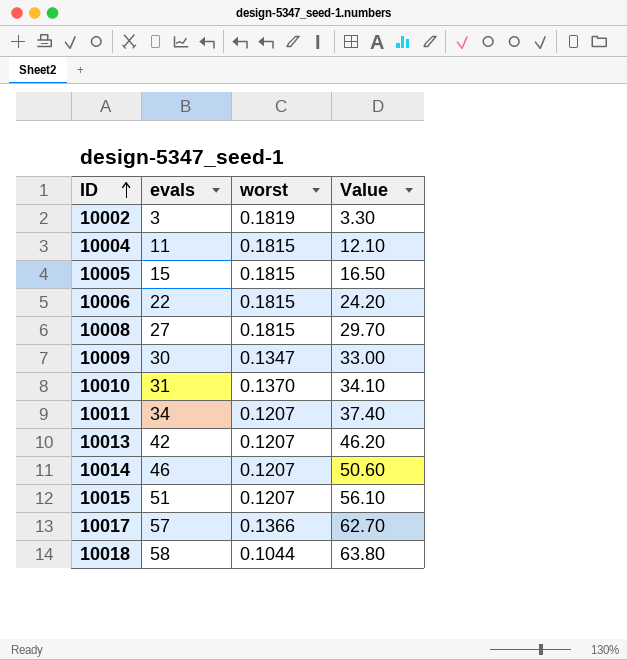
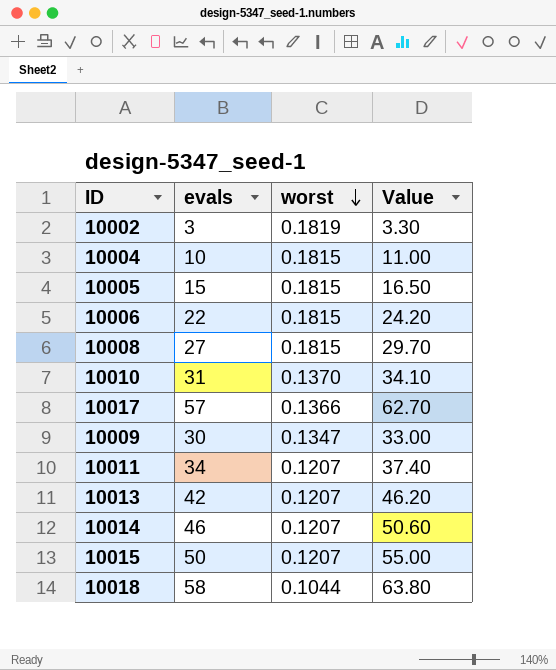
row order: ID ascending -> worst descending
10004 | evals: 11 -> 10
10004 | Value: 12.10 -> 11.00
10015 | evals: 51 -> 50
10015 | Value: 56.10 -> 55.00

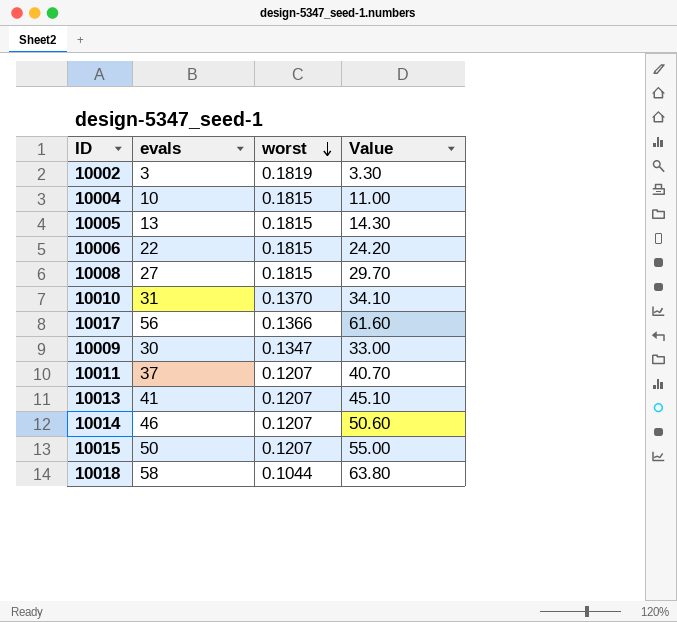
10005 | evals: 15 -> 13
10005 | Value: 16.50 -> 14.30
10017 | evals: 57 -> 56
10017 | Value: 62.70 -> 61.60
10011 | evals: 34 -> 37
10011 | Value: 37.40 -> 40.70
10013 | evals: 42 -> 41
10013 | Value: 46.20 -> 45.10

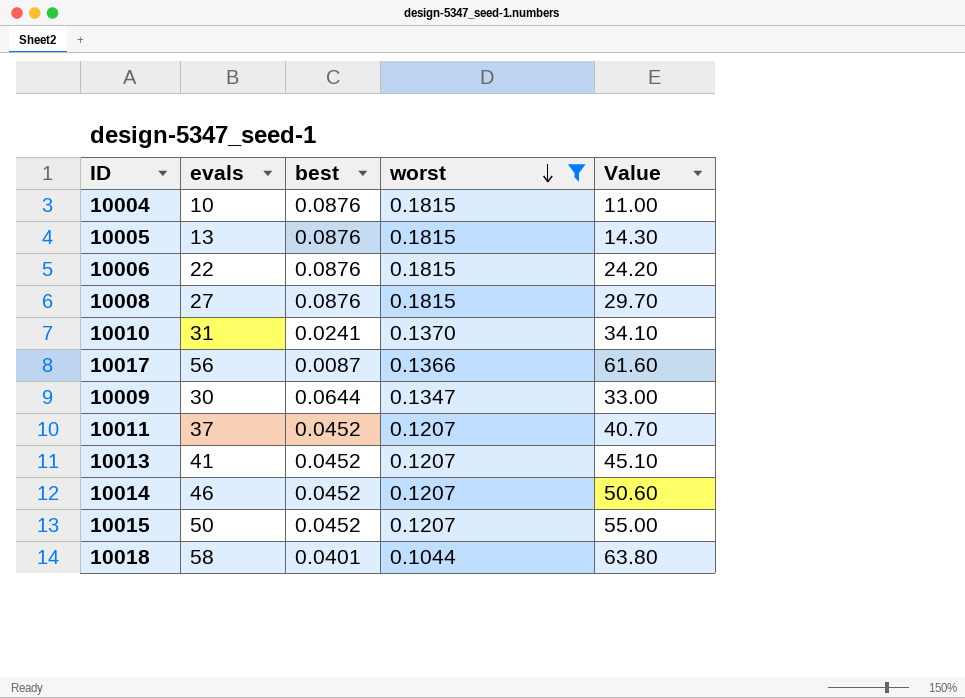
filter: none -> worst != 0.1819
column best | position: none -> 3

